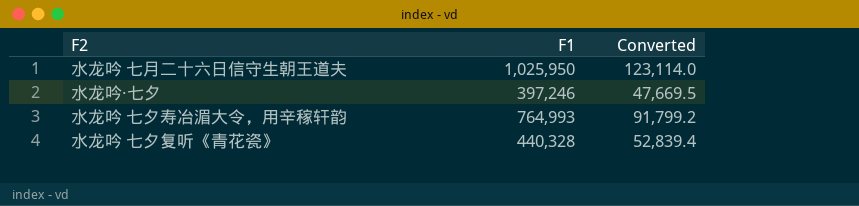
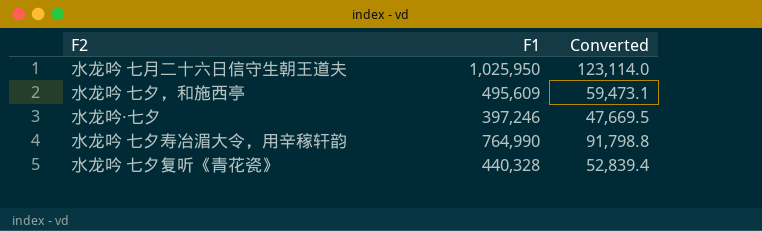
row 水龙吟 七夕，和施西亭: none -> 495,609 | 59,473.1
水龙吟 七夕寿冶湄大令，用辛稼轩韵 | F1: 764,993 -> 764,990
水龙吟 七夕寿冶湄大令，用辛稼轩韵 | Converted: 91,799.2 -> 91,798.8

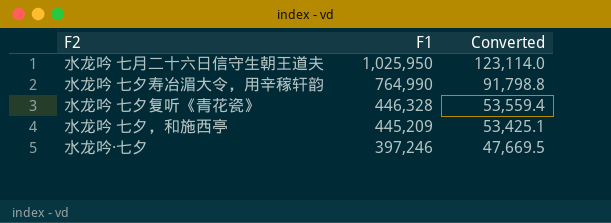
row order: none -> F1 descending
水龙吟 七夕复听《青花瓷》 | F1: 440,328 -> 446,328
水龙吟 七夕复听《青花瓷》 | Converted: 52,839.4 -> 53,559.4
水龙吟 七夕，和施西亭 | F1: 495,609 -> 445,209
水龙吟 七夕，和施西亭 | Converted: 59,473.1 -> 53,425.1

